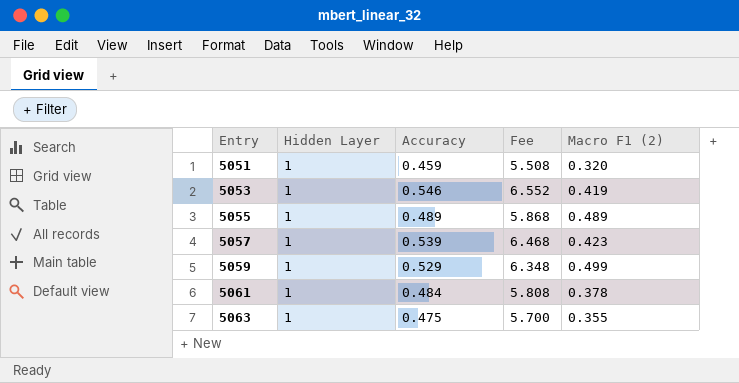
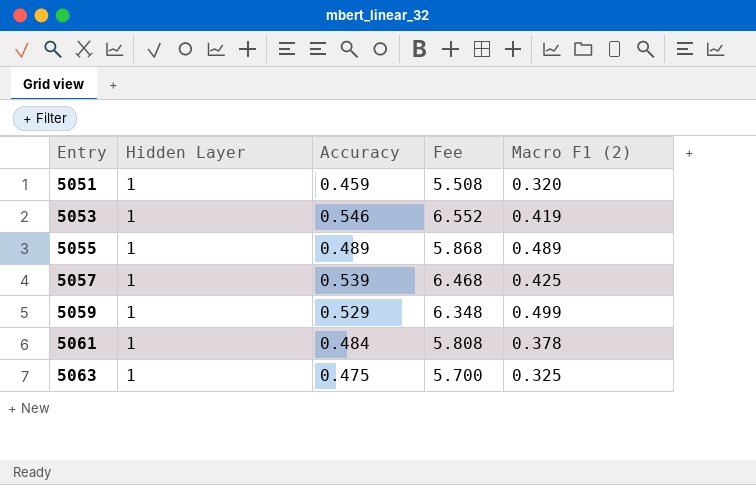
5057 | Macro F1 (2): 0.423 -> 0.425
5063 | Macro F1 (2): 0.355 -> 0.325

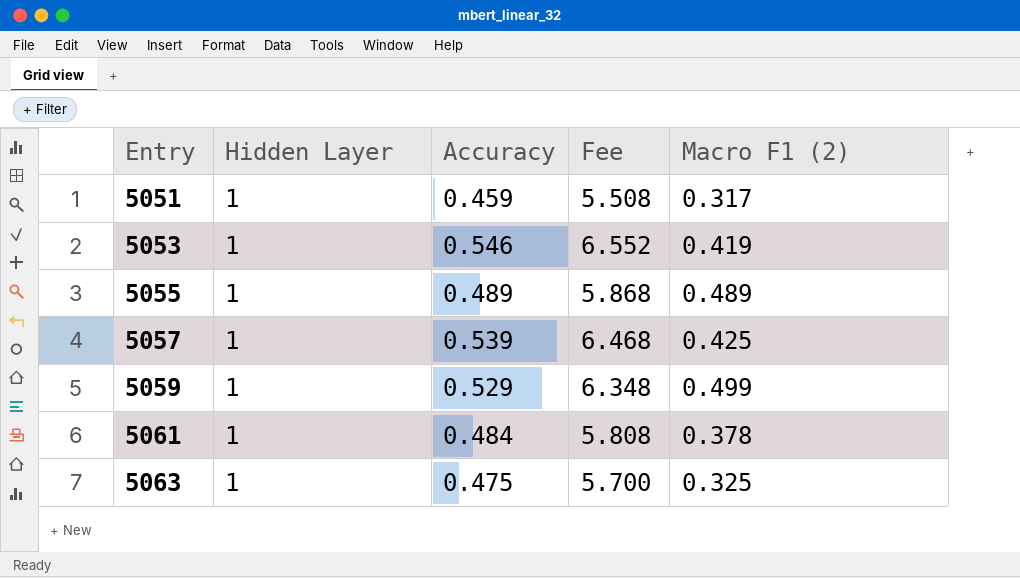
5051 | Macro F1 (2): 0.320 -> 0.317

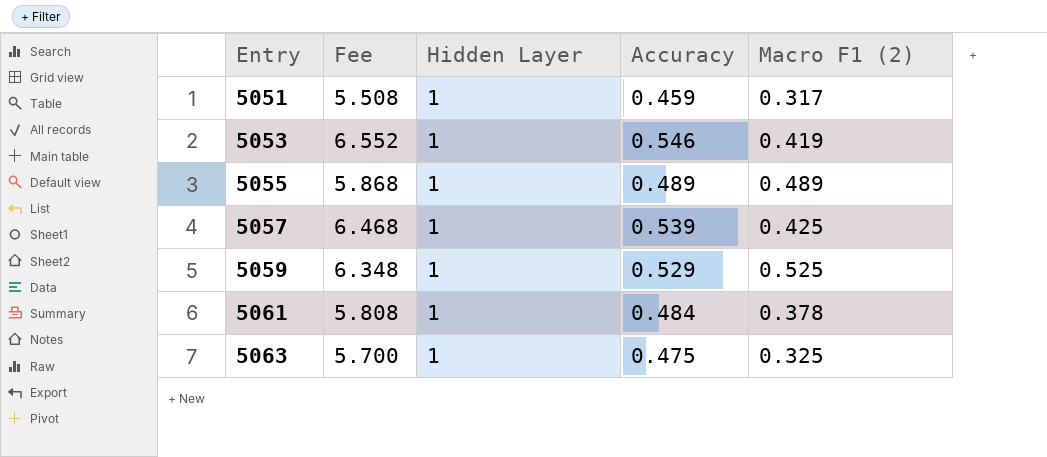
column Fee | position: 4 -> 2
5059 | Macro F1 (2): 0.499 -> 0.525

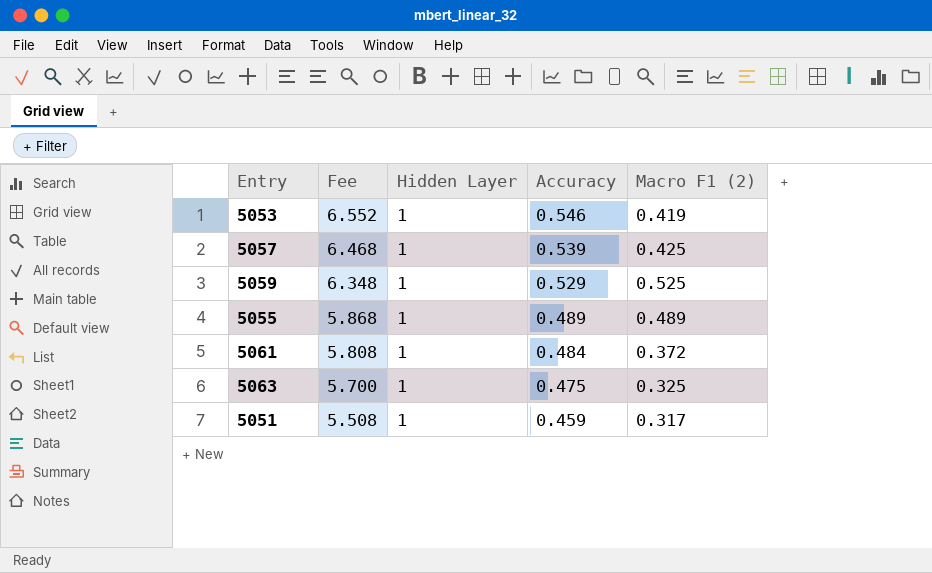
row order: Entry ascending -> Fee descending
5061 | Macro F1 (2): 0.378 -> 0.372

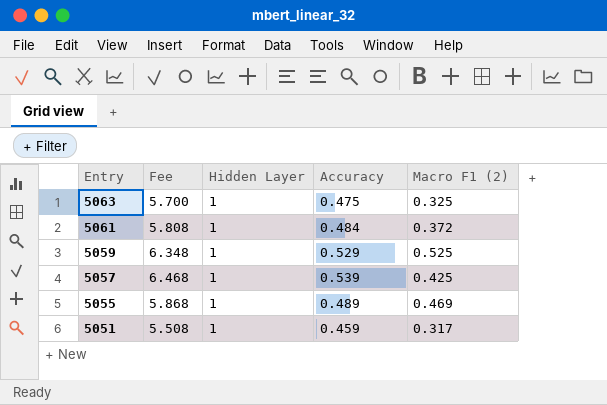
row order: Fee descending -> Entry descending
row 5053: 6.552 | 1 | 0.546 | 0.419 -> none
5055 | Macro F1 (2): 0.489 -> 0.469

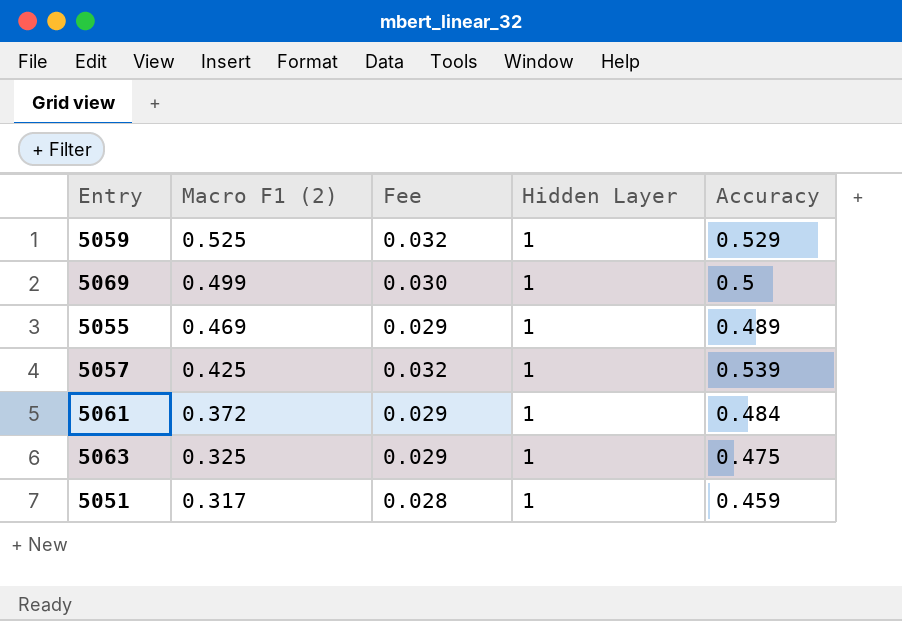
row order: Entry descending -> Macro F1 (2) descending
column Macro F1 (2) | position: 5 -> 2
column Fee | formula: [Accuracy] * 12 -> [Accuracy] * 0.06
row 5069: none -> 0.499 | 0.030 | 1 | 0.5

